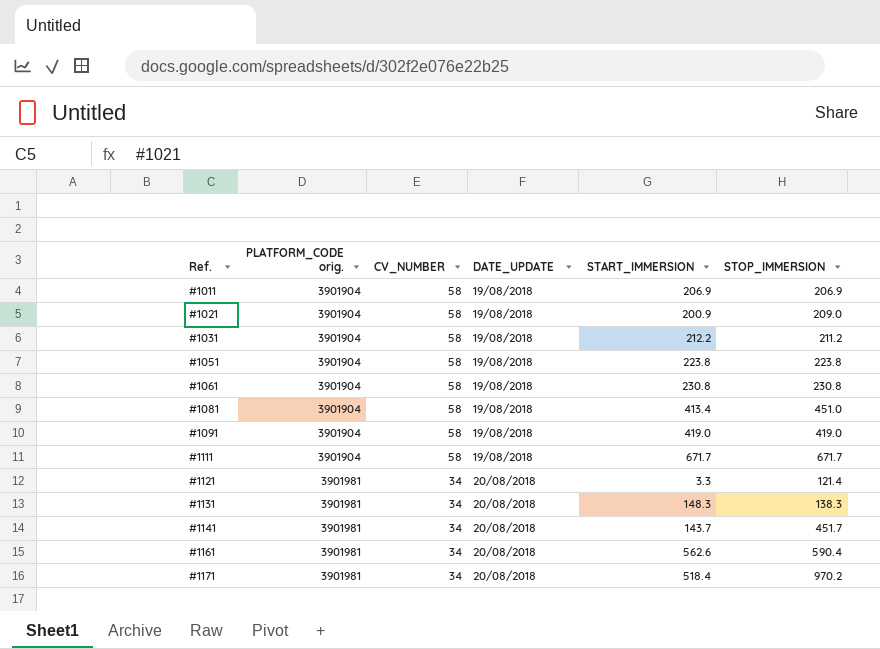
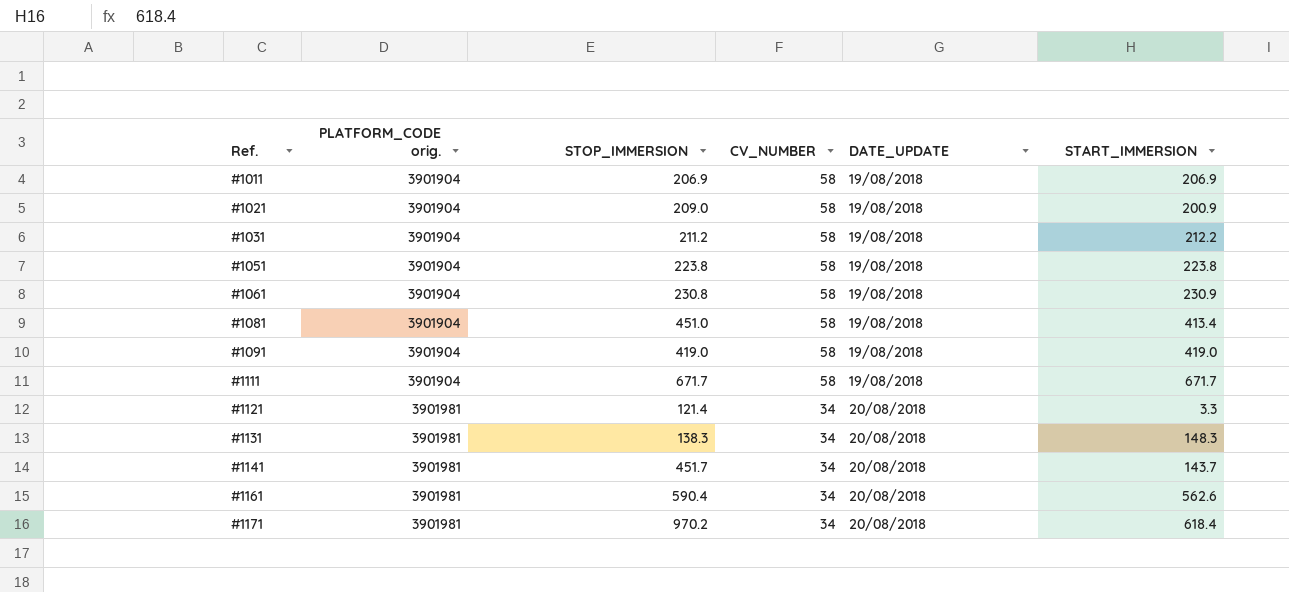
column STOP_IMMERSION | position: 6 -> 3
#1061 | START_IMMERSION: 230.8 -> 230.9
#1171 | START_IMMERSION: 518.4 -> 618.4

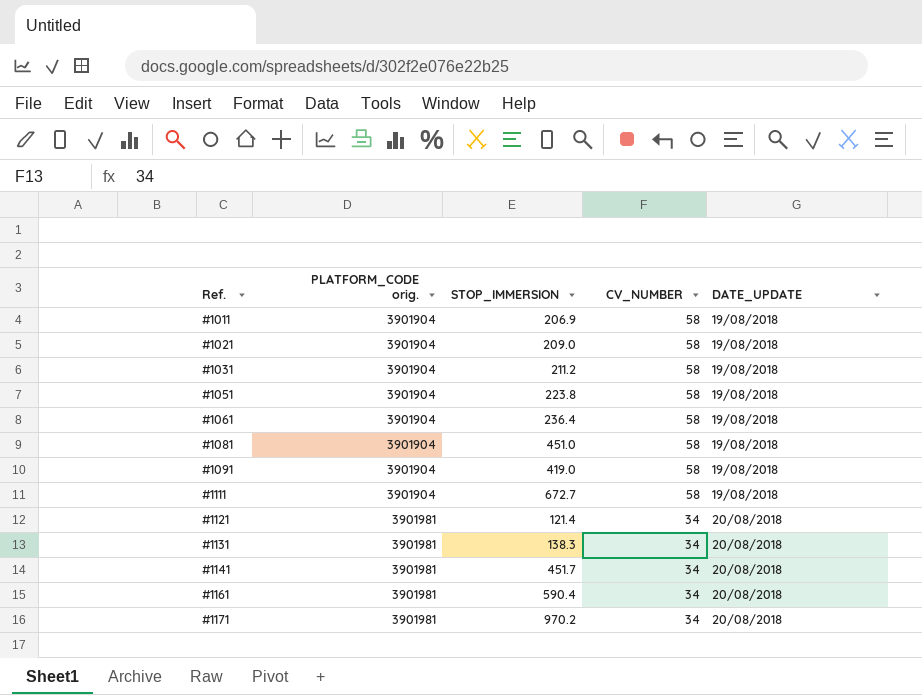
column START_IMMERSION | position: 6 -> none
#1061 | STOP_IMMERSION: 230.8 -> 236.4
#1111 | STOP_IMMERSION: 671.7 -> 672.7

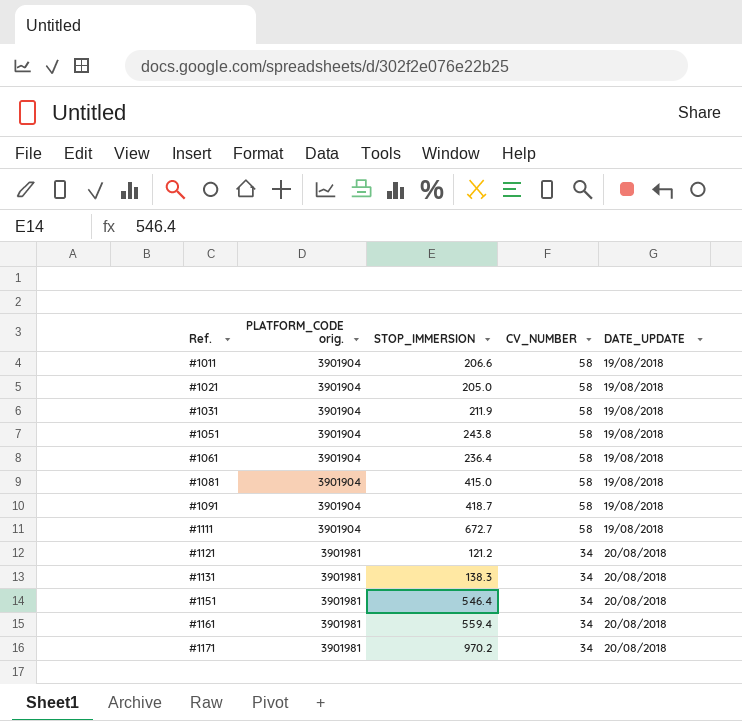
row #1141: 3901981 | 451.7 | 34 | 20/08/2018 -> none
#1011 | STOP_IMMERSION: 206.9 -> 206.6
#1021 | STOP_IMMERSION: 209.0 -> 205.0
#1031 | STOP_IMMERSION: 211.2 -> 211.9
#1051 | STOP_IMMERSION: 223.8 -> 243.8
#1081 | STOP_IMMERSION: 451.0 -> 415.0
#1091 | STOP_IMMERSION: 419.0 -> 418.7
#1121 | STOP_IMMERSION: 121.4 -> 121.2
row #1151: none -> 3901981 | 546.4 | 34 | 20/08/2018
#1161 | STOP_IMMERSION: 590.4 -> 559.4

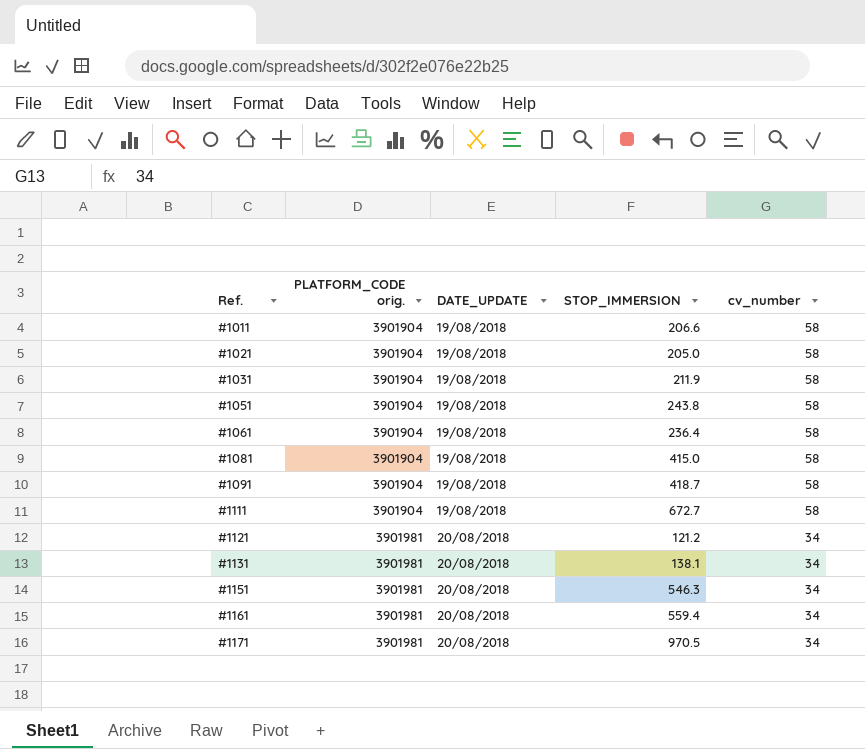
column DATE_UPDATE | position: 5 -> 3
column name: CV_NUMBER -> cv_number
#1131 | STOP_IMMERSION: 138.3 -> 138.1
#1151 | STOP_IMMERSION: 546.4 -> 546.3
#1171 | STOP_IMMERSION: 970.2 -> 970.5

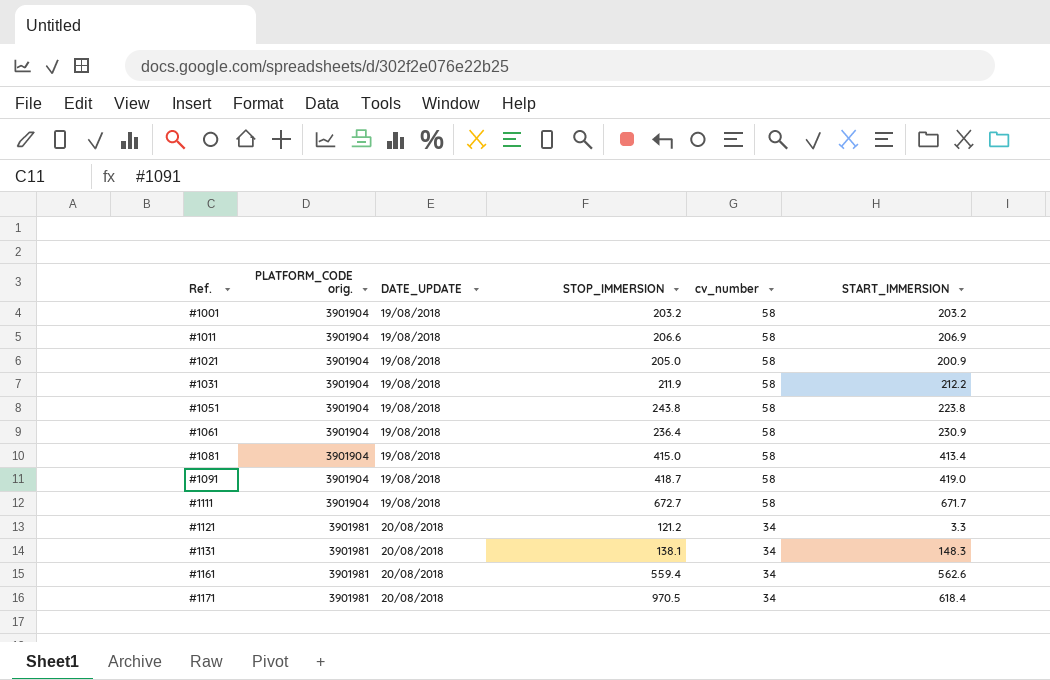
column START_IMMERSION | position: none -> 6
row #1151: 3901981 | 20/08/2018 | 546.3 | 34 -> none
row #1001: none -> 3901904 | 19/08/2018 | 203.2 | 58 | 203.2

